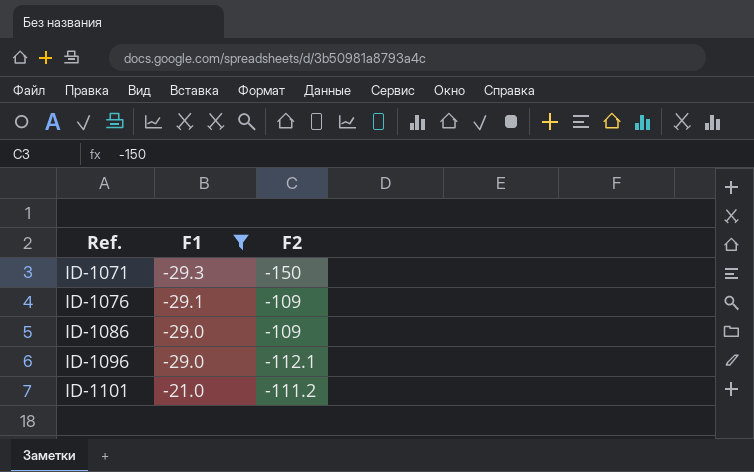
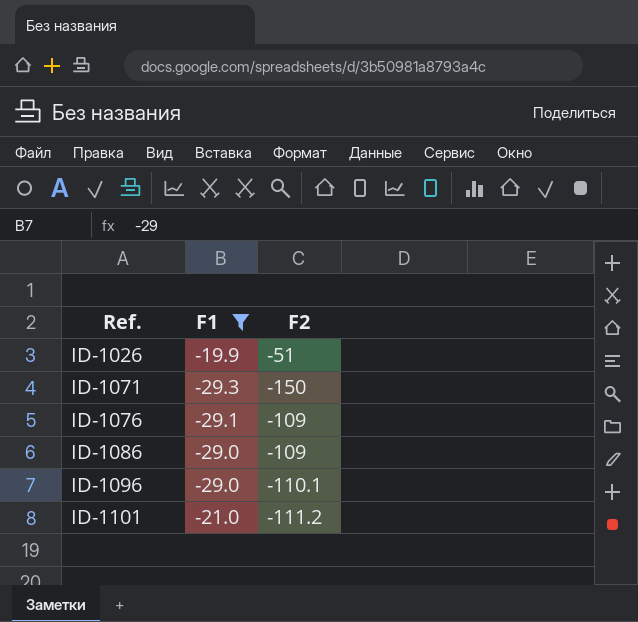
row ID-1026: none -> -19.9 | -51
ID-1096 | F2: -112.1 -> -110.1

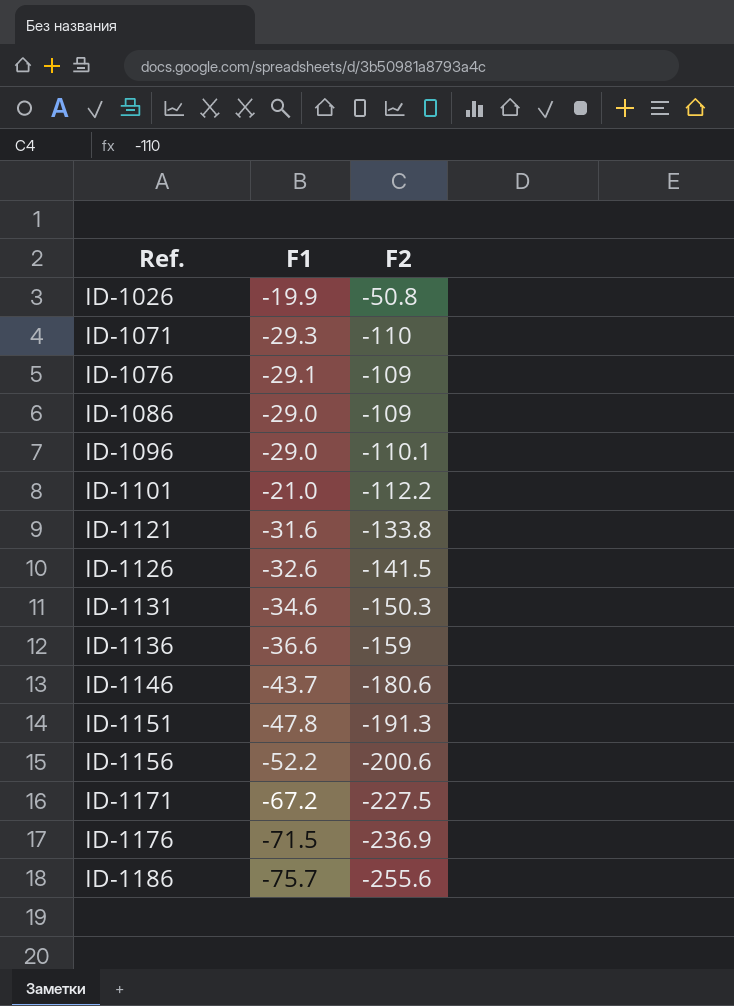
filter: F1 >= -29.3 -> none
ID-1026 | F2: -51 -> -50.8
ID-1071 | F2: -150 -> -110
ID-1101 | F2: -111.2 -> -112.2

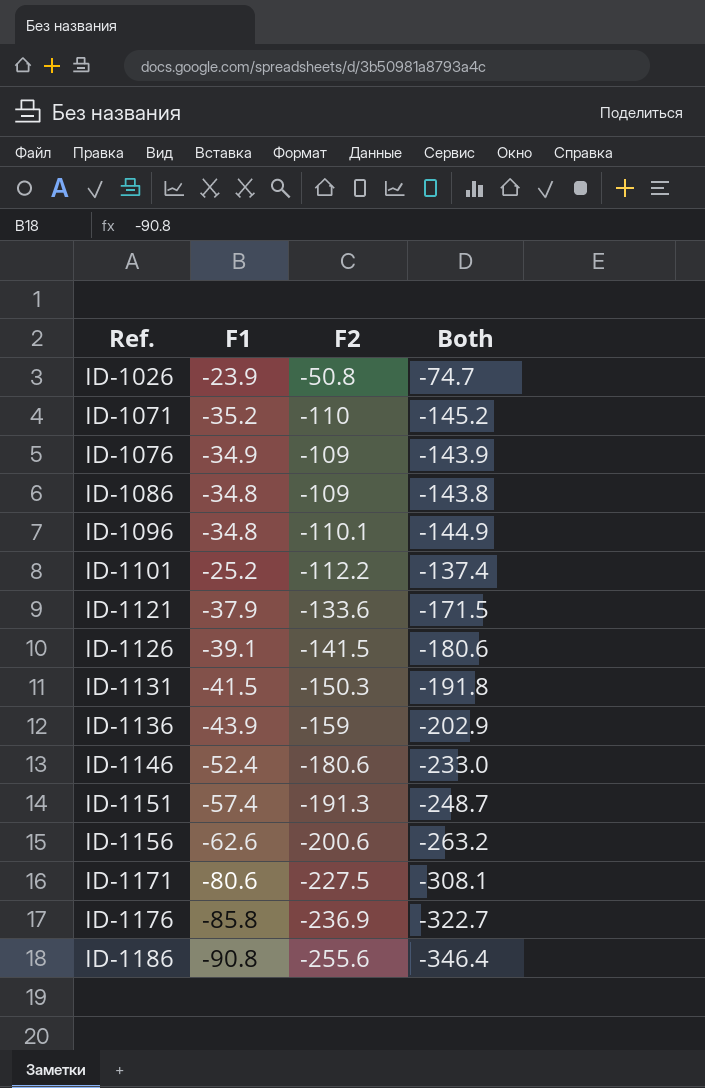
column Both | formula: none -> [F1] + [F2]
ID-1026 | F1: -19.9 -> -23.9
ID-1071 | F1: -29.3 -> -35.2
ID-1076 | F1: -29.1 -> -34.9
ID-1086 | F1: -29.0 -> -34.8
ID-1096 | F1: -29.0 -> -34.8
ID-1101 | F1: -21.0 -> -25.2
ID-1121 | F1: -31.6 -> -37.9
ID-1121 | F2: -133.8 -> -133.6
ID-1126 | F1: -32.6 -> -39.1
ID-1131 | F1: -34.6 -> -41.5
ID-1136 | F1: -36.6 -> -43.9
ID-1146 | F1: -43.7 -> -52.4
ID-1151 | F1: -47.8 -> -57.4
ID-1156 | F1: -52.2 -> -62.6
ID-1171 | F1: -67.2 -> -80.6
ID-1176 | F1: -71.5 -> -85.8
ID-1186 | F1: -75.7 -> -90.8

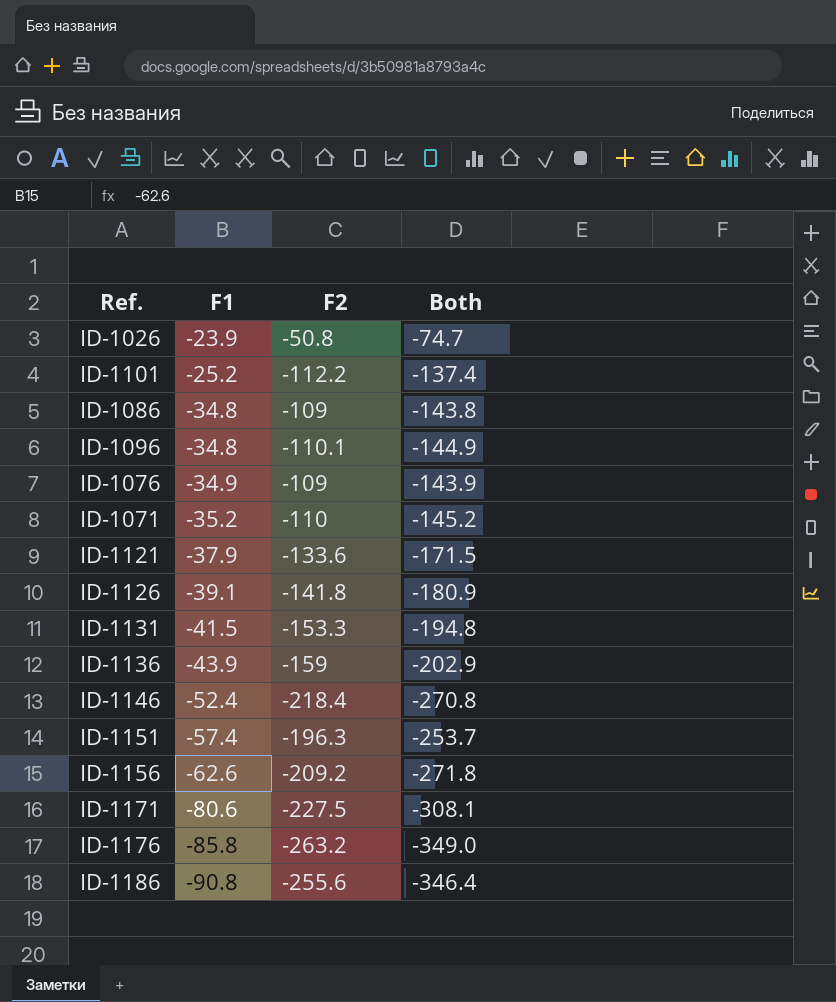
row order: Ref. ascending -> F1 descending
ID-1126 | F2: -141.5 -> -141.8
ID-1126 | Both: -180.6 -> -180.9
ID-1131 | F2: -150.3 -> -153.3
ID-1131 | Both: -191.8 -> -194.8
ID-1146 | F2: -180.6 -> -218.4
ID-1146 | Both: -233.0 -> -270.8
ID-1151 | F2: -191.3 -> -196.3
ID-1151 | Both: -248.7 -> -253.7
ID-1156 | F2: -200.6 -> -209.2
ID-1156 | Both: -263.2 -> -271.8
ID-1176 | F2: -236.9 -> -263.2
ID-1176 | Both: -322.7 -> -349.0

